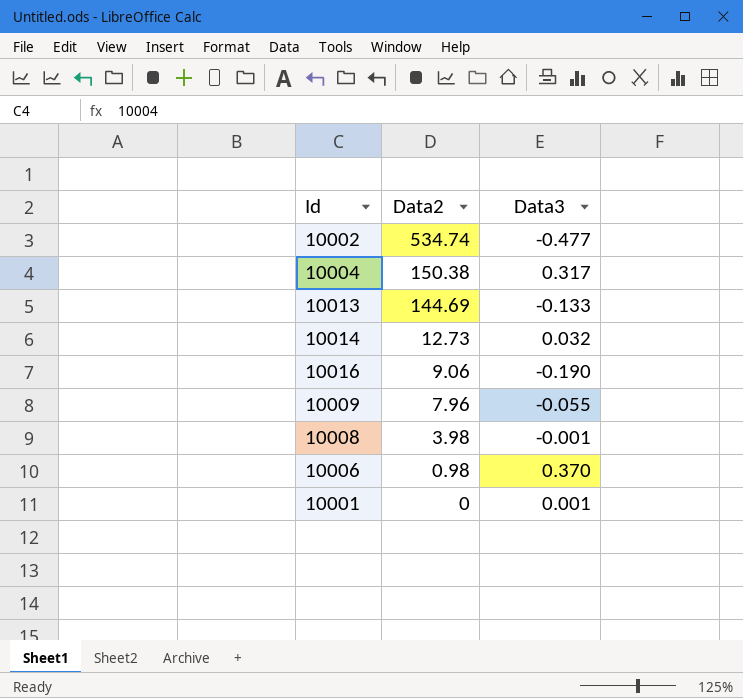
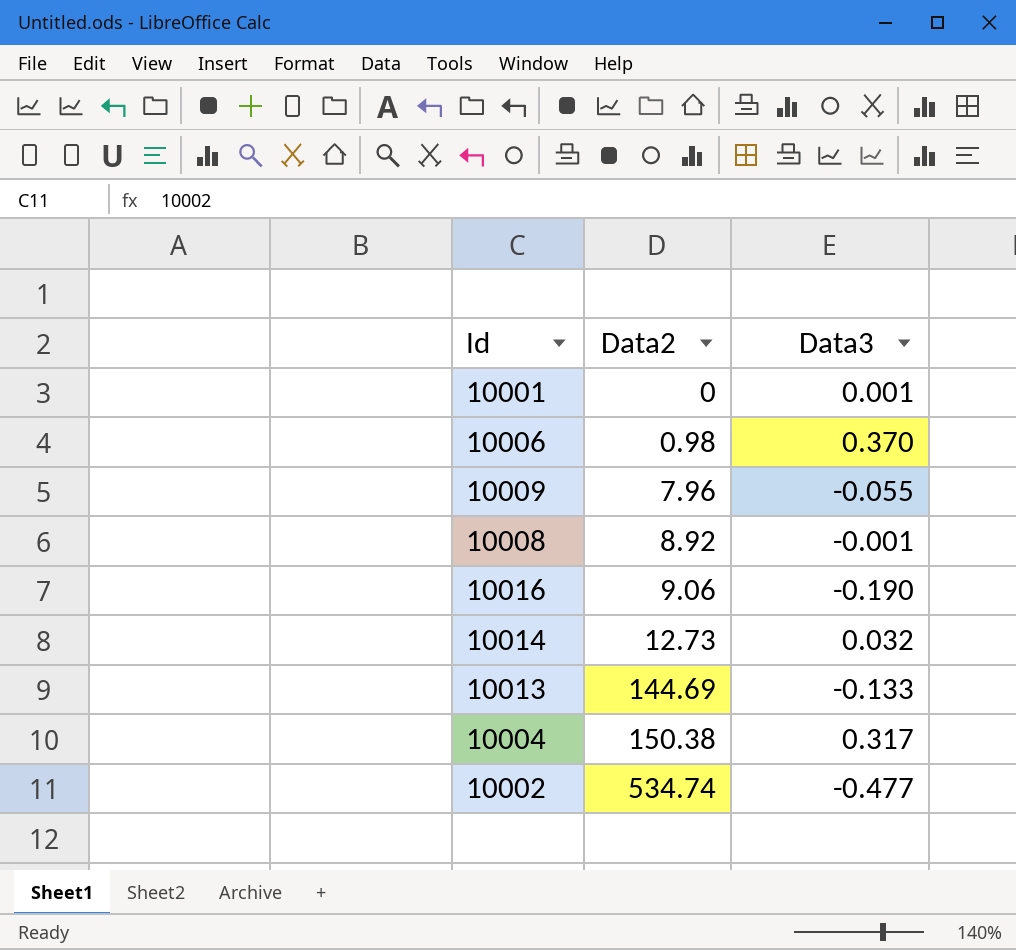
row order: Data2 descending -> Data2 ascending
10008 | Data2: 3.98 -> 8.92

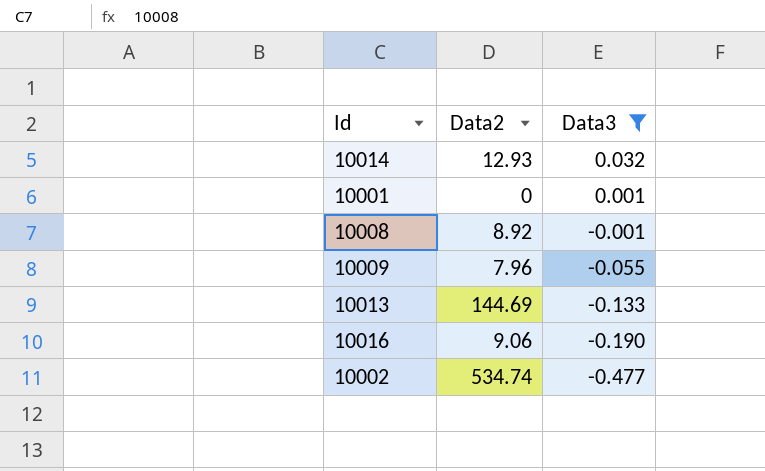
filter: none -> Data3 <= 0.032
row order: Data2 ascending -> Data3 descending
10014 | Data2: 12.73 -> 12.93

